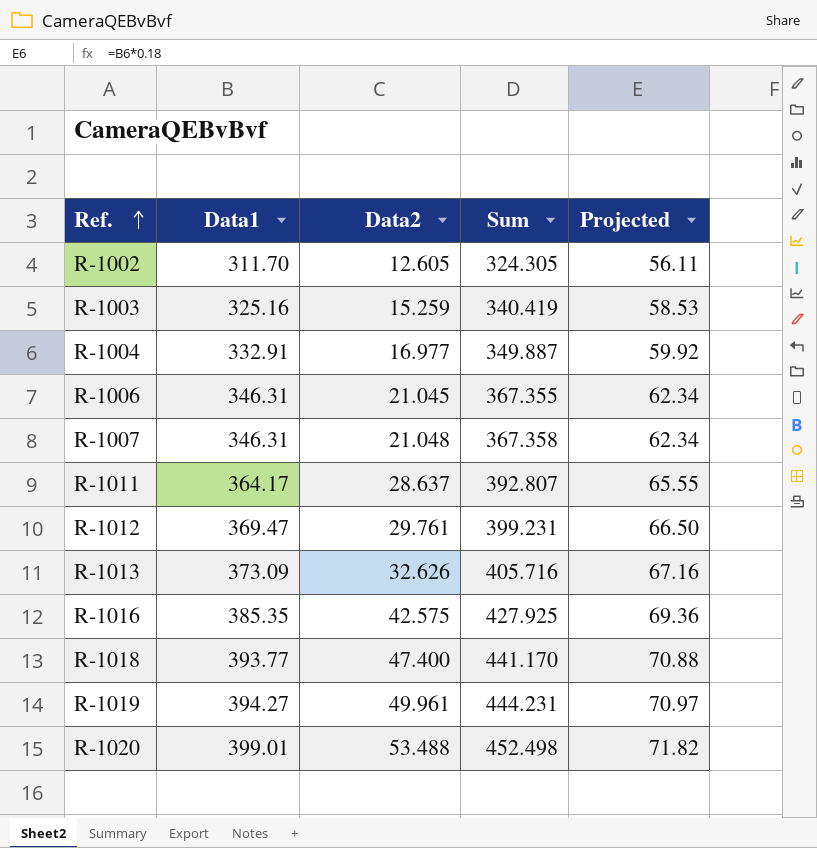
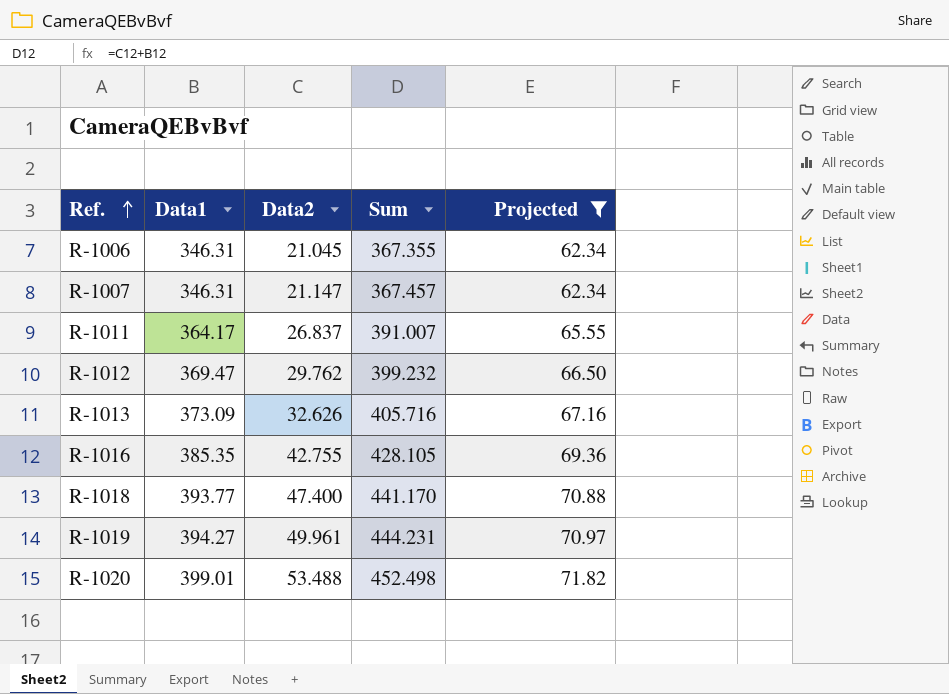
filter: none -> Projected >= 62.34
R-1007 | Data2: 21.048 -> 21.147
R-1007 | Sum: 367.358 -> 367.457
R-1011 | Data2: 28.637 -> 26.837
R-1011 | Sum: 392.807 -> 391.007
R-1012 | Data2: 29.761 -> 29.762
R-1012 | Sum: 399.231 -> 399.232
R-1016 | Data2: 42.575 -> 42.755
R-1016 | Sum: 427.925 -> 428.105

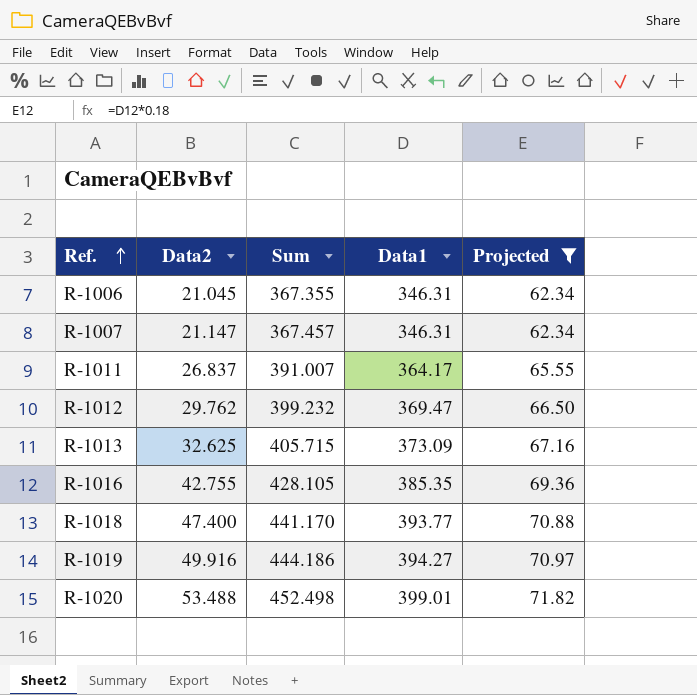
column Data1 | position: 2 -> 4
R-1013 | Data2: 32.626 -> 32.625
R-1013 | Sum: 405.716 -> 405.715
R-1019 | Data2: 49.961 -> 49.916
R-1019 | Sum: 444.231 -> 444.186

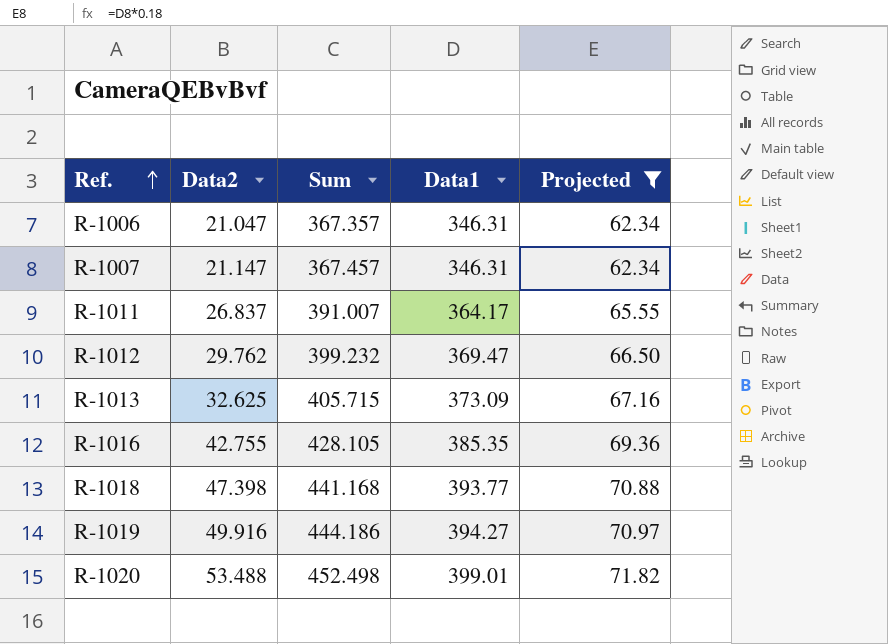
R-1006 | Data2: 21.045 -> 21.047
R-1006 | Sum: 367.355 -> 367.357
R-1018 | Data2: 47.400 -> 47.398
R-1018 | Sum: 441.170 -> 441.168

